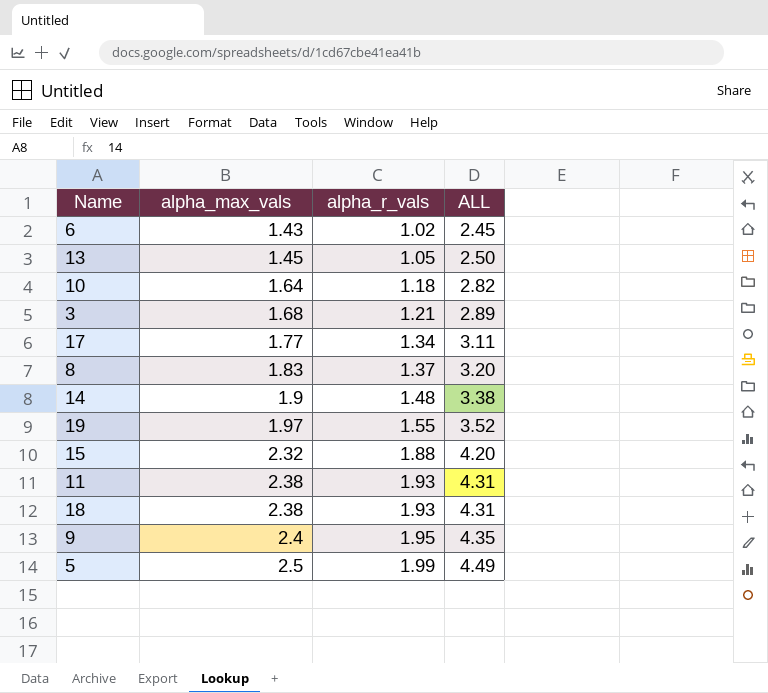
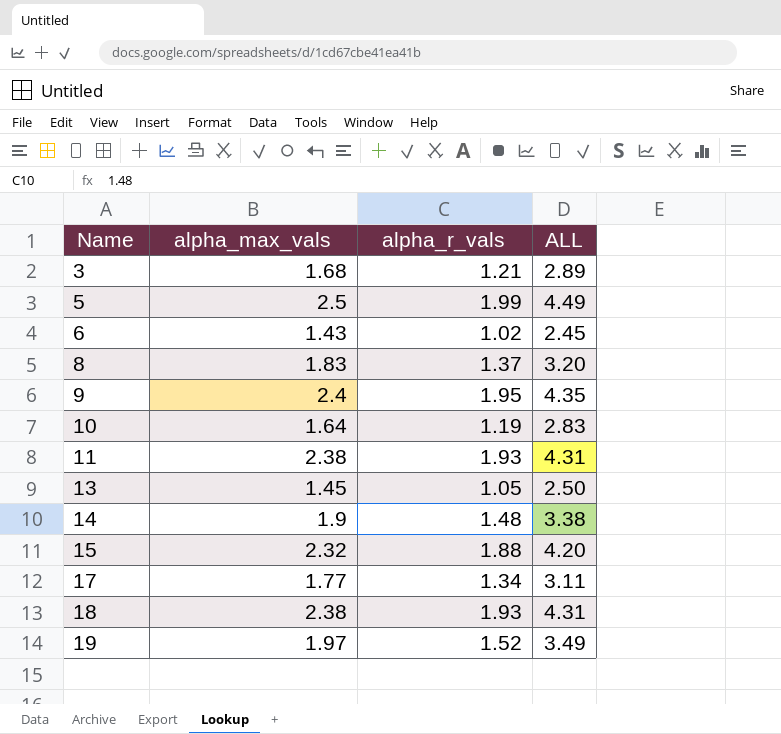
row order: alpha_max_vals ascending -> Name ascending
10 | alpha_r_vals: 1.18 -> 1.19
10 | ALL: 2.82 -> 2.83
19 | alpha_r_vals: 1.55 -> 1.52
19 | ALL: 3.52 -> 3.49

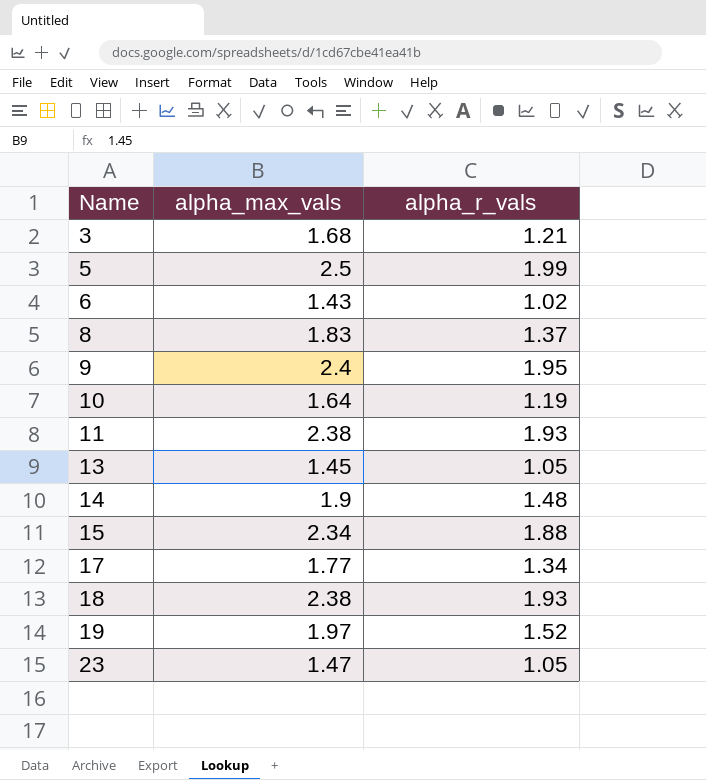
column ALL | formula: [alpha_max_vals] + [alpha_r_vals] -> none
15 | alpha_max_vals: 2.32 -> 2.34
row 23: none -> 1.47 | 1.05

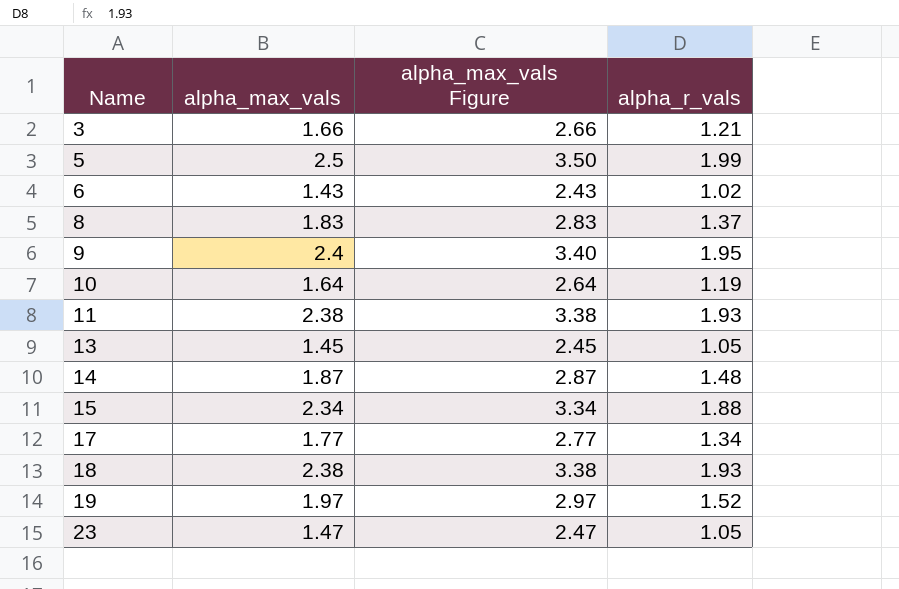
column alpha_max_vals Figure | formula: none -> [alpha_max_vals] + 1
3 | alpha_max_vals: 1.68 -> 1.66
14 | alpha_max_vals: 1.9 -> 1.87

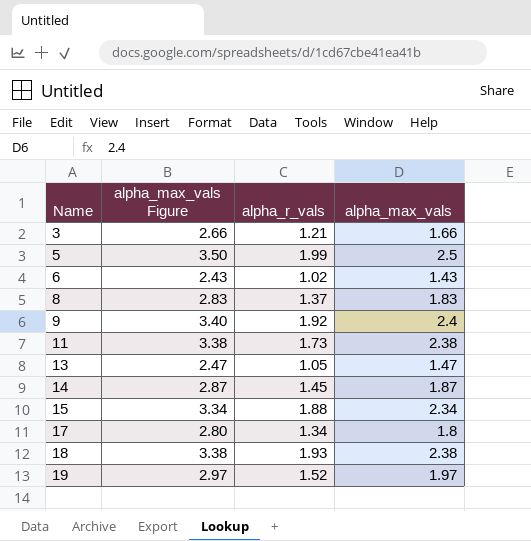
column alpha_max_vals | position: 2 -> 4
row 10: 1.64 | 2.64 | 1.19 -> none
row 23: 1.47 | 2.47 | 1.05 -> none
9 | alpha_r_vals: 1.95 -> 1.92
11 | alpha_r_vals: 1.93 -> 1.73
13 | alpha_max_vals Figure: 2.45 -> 2.47
13 | alpha_max_vals: 1.45 -> 1.47
14 | alpha_r_vals: 1.48 -> 1.45
17 | alpha_max_vals Figure: 2.77 -> 2.80
17 | alpha_max_vals: 1.77 -> 1.8

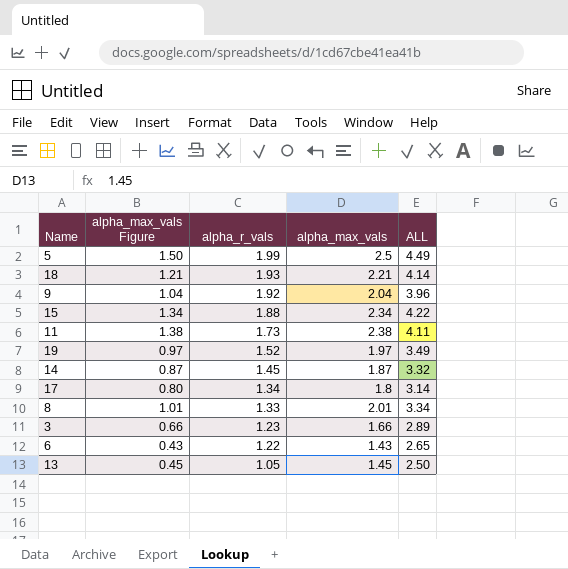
row order: Name ascending -> alpha_r_vals descending
column alpha_max_vals Figure | formula: [alpha_max_vals] + 1 -> [alpha_max_vals] - 1
column ALL | formula: none -> [alpha_r_vals] + [alpha_max_vals]
18 | alpha_max_vals: 2.38 -> 2.21
9 | alpha_max_vals: 2.4 -> 2.04
8 | alpha_r_vals: 1.37 -> 1.33
8 | alpha_max_vals: 1.83 -> 2.01
3 | alpha_r_vals: 1.21 -> 1.23
6 | alpha_r_vals: 1.02 -> 1.22
13 | alpha_max_vals: 1.47 -> 1.45

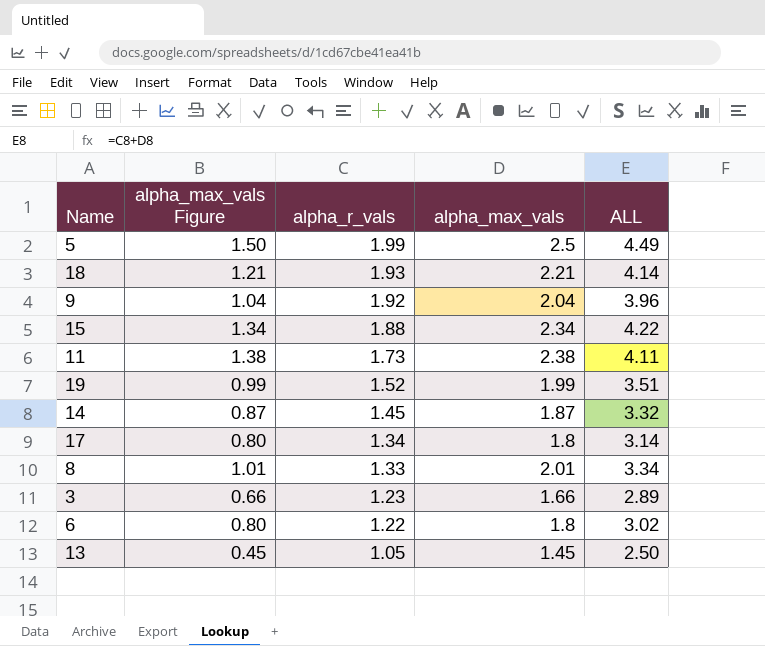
19 | alpha_max_vals Figure: 0.97 -> 0.99
19 | alpha_max_vals: 1.97 -> 1.99
19 | ALL: 3.49 -> 3.51
6 | alpha_max_vals Figure: 0.43 -> 0.80
6 | alpha_max_vals: 1.43 -> 1.8
6 | ALL: 2.65 -> 3.02

